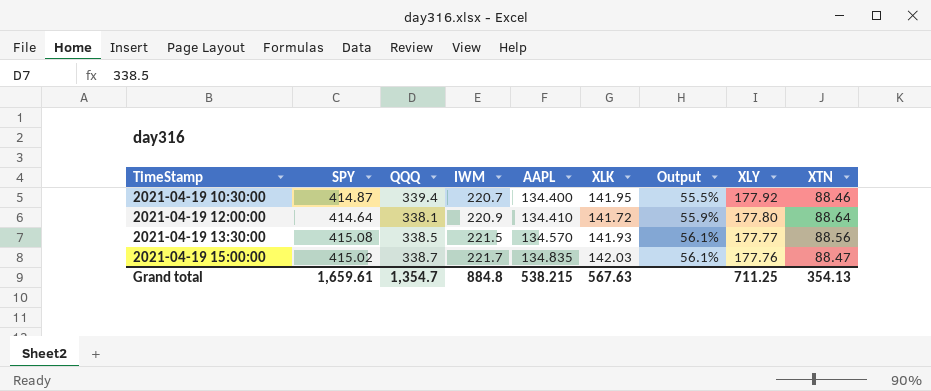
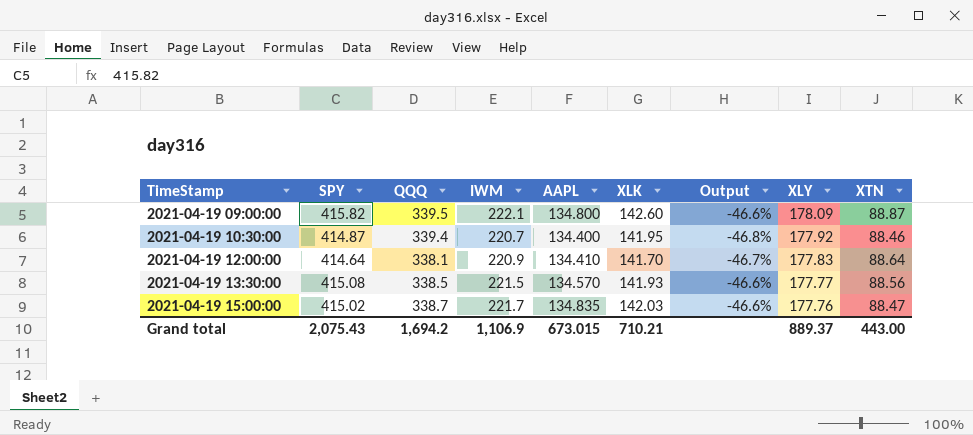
column Output | formula: ([IWM] - [XLK]) / [XLK] -> ([IWM] - [SPY]) / [SPY]
row 2021-04-19 09:00:00: none -> 415.82 | 339.5 | 222.1 | 134.800 | 142.60 | -46.6% | 178.09 | 88.87
2021-04-19 12:00:00 | XLK: 141.72 -> 141.70
2021-04-19 12:00:00 | XLY: 177.80 -> 177.83
Grand total | SPY: 1,659.61 -> 2,075.43
Grand total | QQQ: 1,354.7 -> 1,694.2
Grand total | IWM: 884.8 -> 1,106.9
Grand total | AAPL: 538.215 -> 673.015
Grand total | XLK: 567.63 -> 710.21
Grand total | XLY: 711.25 -> 889.37
Grand total | XTN: 354.13 -> 443.00

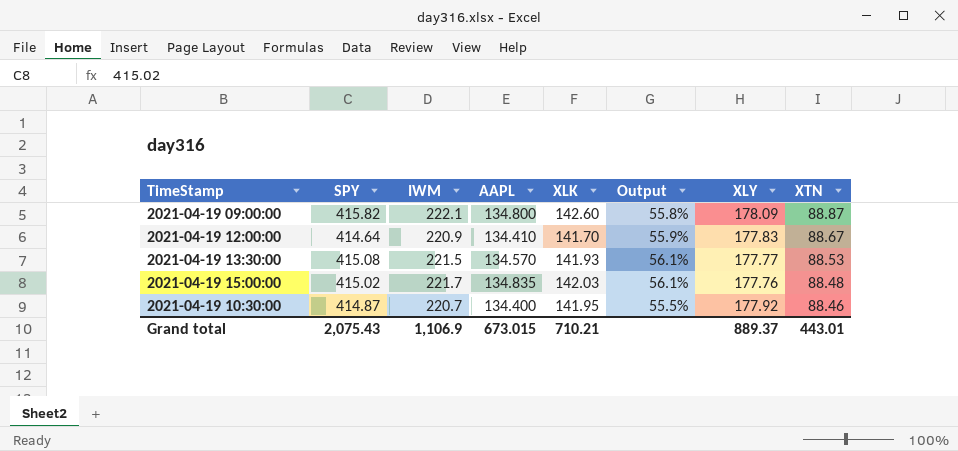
row order: TimeStamp ascending -> XTN descending
column QQQ | position: 3 -> none
column Output | formula: ([IWM] - [SPY]) / [SPY] -> ([IWM] - [XLK]) / [XLK]
2021-04-19 12:00:00 | XTN: 88.64 -> 88.67
2021-04-19 13:30:00 | XTN: 88.56 -> 88.53
2021-04-19 15:00:00 | XTN: 88.47 -> 88.48
Grand total | XTN: 443.00 -> 443.01

